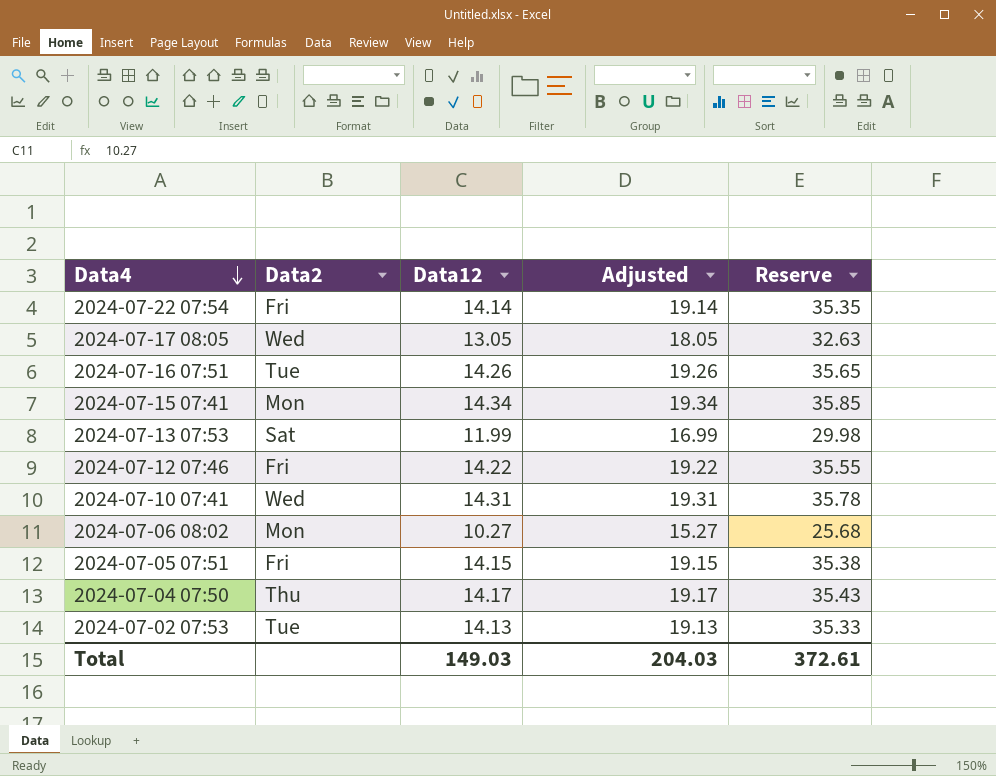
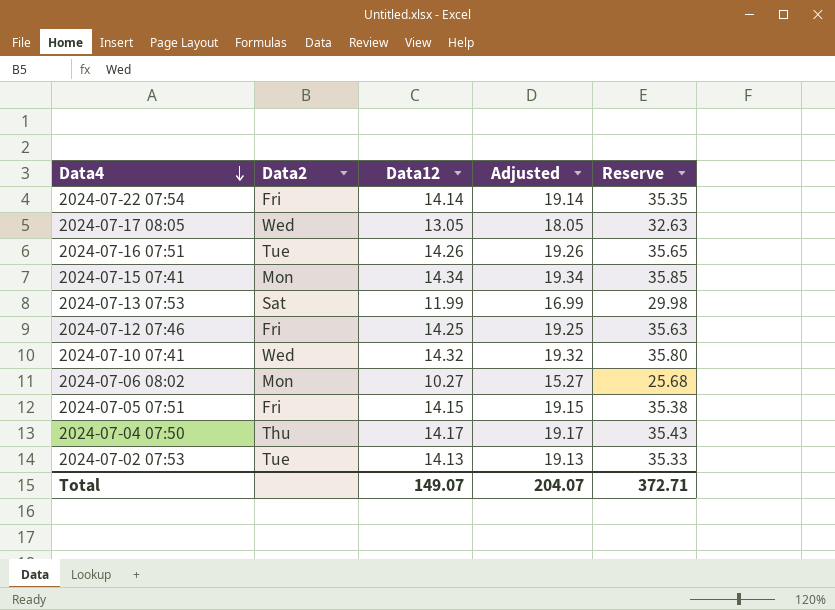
2024-07-12 07:46 | Data12: 14.22 -> 14.25
2024-07-12 07:46 | Adjusted: 19.22 -> 19.25
2024-07-12 07:46 | Reserve: 35.55 -> 35.63
2024-07-10 07:41 | Data12: 14.31 -> 14.32
2024-07-10 07:41 | Adjusted: 19.31 -> 19.32
2024-07-10 07:41 | Reserve: 35.78 -> 35.80
Total | Data12: 149.03 -> 149.07
Total | Adjusted: 204.03 -> 204.07
Total | Reserve: 372.61 -> 372.71

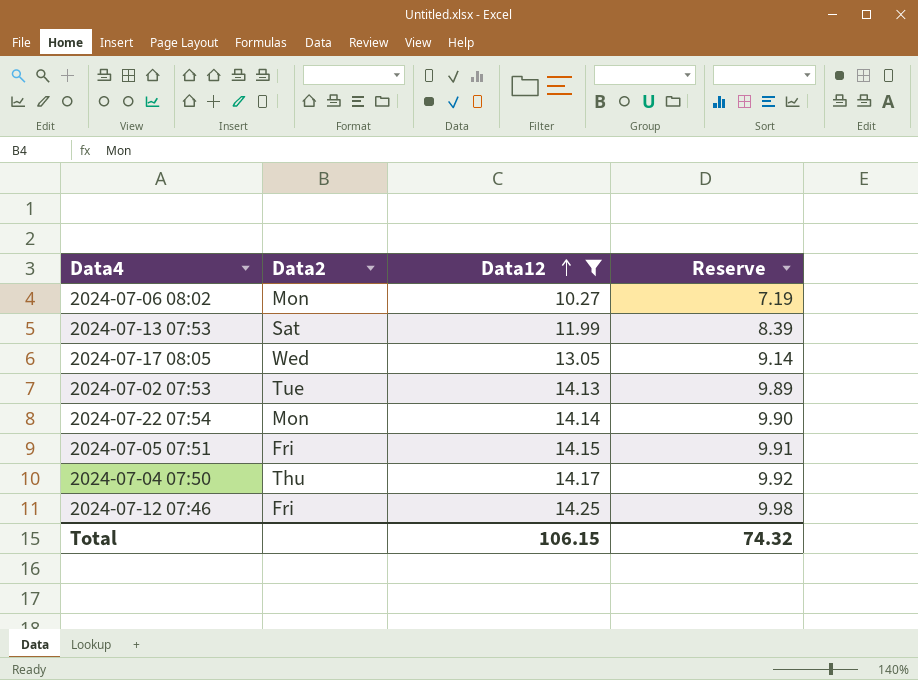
filter: none -> Data12 <= 14.25
row order: Data4 descending -> Data12 ascending
column Adjusted | formula: [Data12] + 5 -> none
column Reserve | formula: [Data12] * 2.5 -> [Data12] * 0.7
2024-07-22 07:54 | Data2: Fri -> Mon
Total | Data12: 149.07 -> 106.15
Total | Reserve: 372.71 -> 74.32

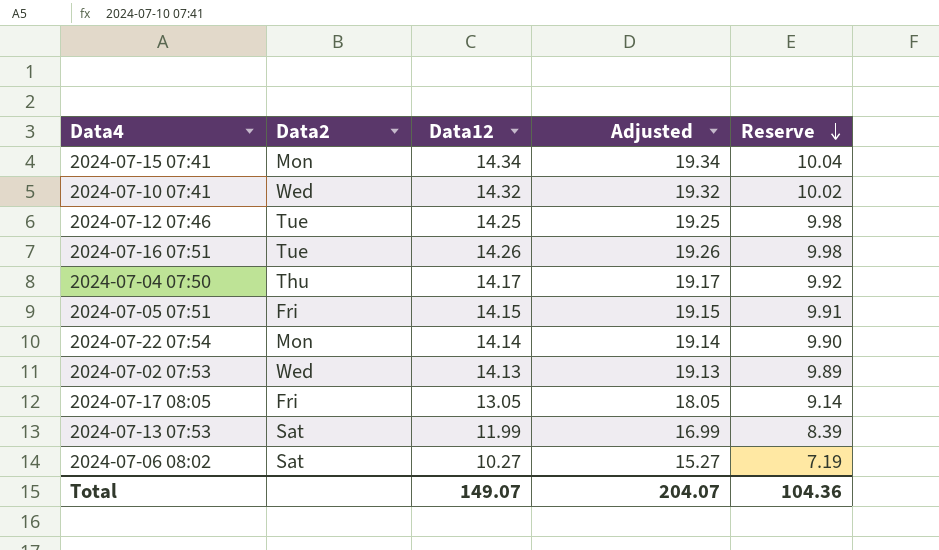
filter: Data12 <= 14.25 -> none
row order: Data12 ascending -> Reserve descending
column Adjusted | formula: none -> [Data12] + 5
2024-07-12 07:46 | Data2: Fri -> Tue
2024-07-02 07:53 | Data2: Tue -> Wed
2024-07-17 08:05 | Data2: Wed -> Fri
2024-07-06 08:02 | Data2: Mon -> Sat
Total | Data12: 106.15 -> 149.07
Total | Reserve: 74.32 -> 104.36

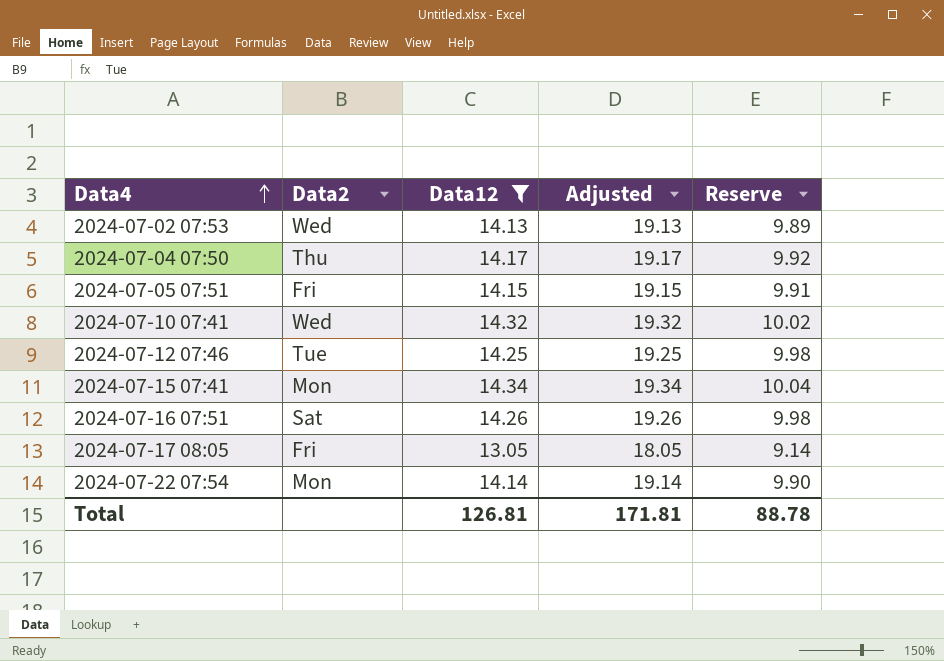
filter: none -> Data12 >= 13.05
row order: Reserve descending -> Data4 ascending
2024-07-16 07:51 | Data2: Tue -> Sat
Total | Data12: 149.07 -> 126.81
Total | Adjusted: 204.07 -> 171.81
Total | Reserve: 104.36 -> 88.78

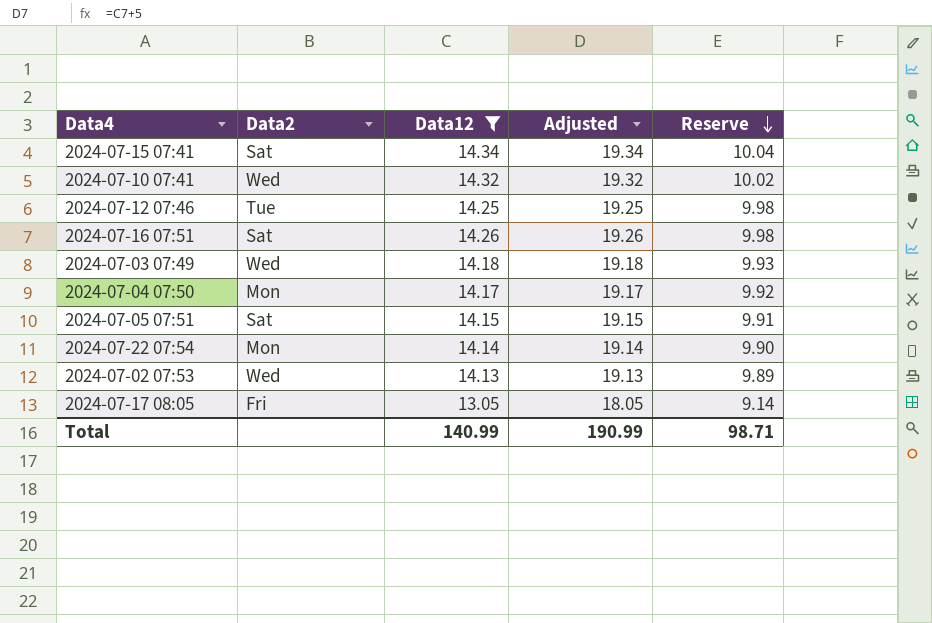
row order: Data4 ascending -> Reserve descending
2024-07-15 07:41 | Data2: Mon -> Sat
row 2024-07-03 07:49: none -> Wed | 14.18 | 19.18 | 9.93
2024-07-04 07:50 | Data2: Thu -> Mon
2024-07-05 07:51 | Data2: Fri -> Sat
Total | Data12: 126.81 -> 140.99
Total | Adjusted: 171.81 -> 190.99
Total | Reserve: 88.78 -> 98.71

